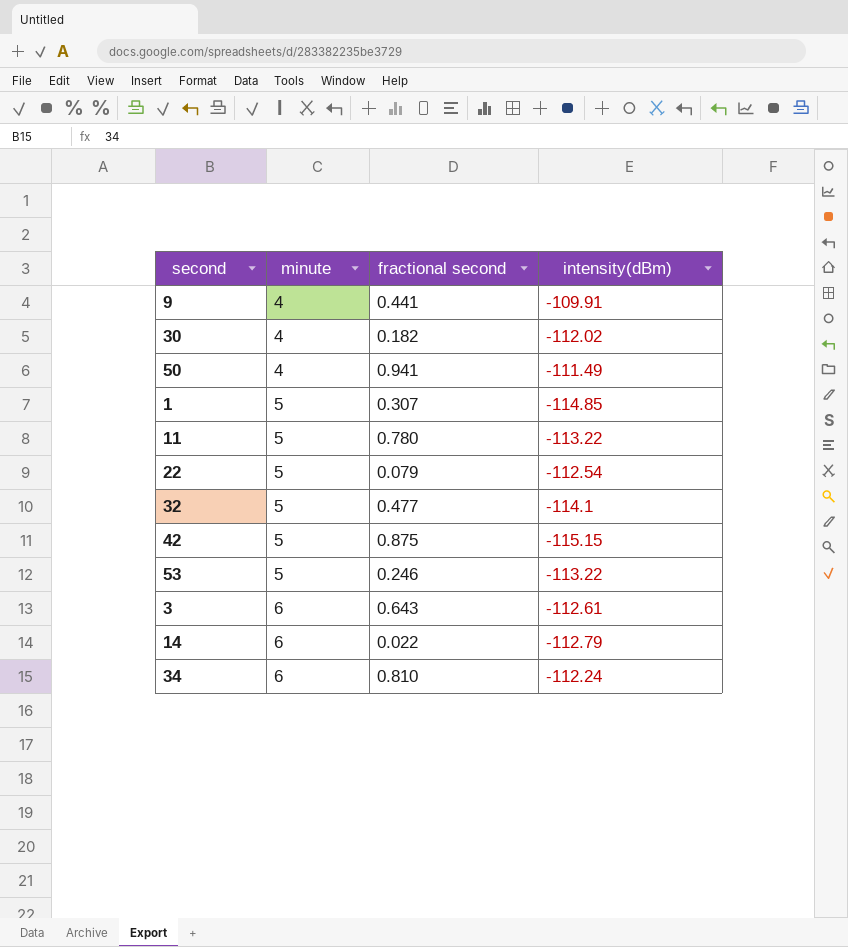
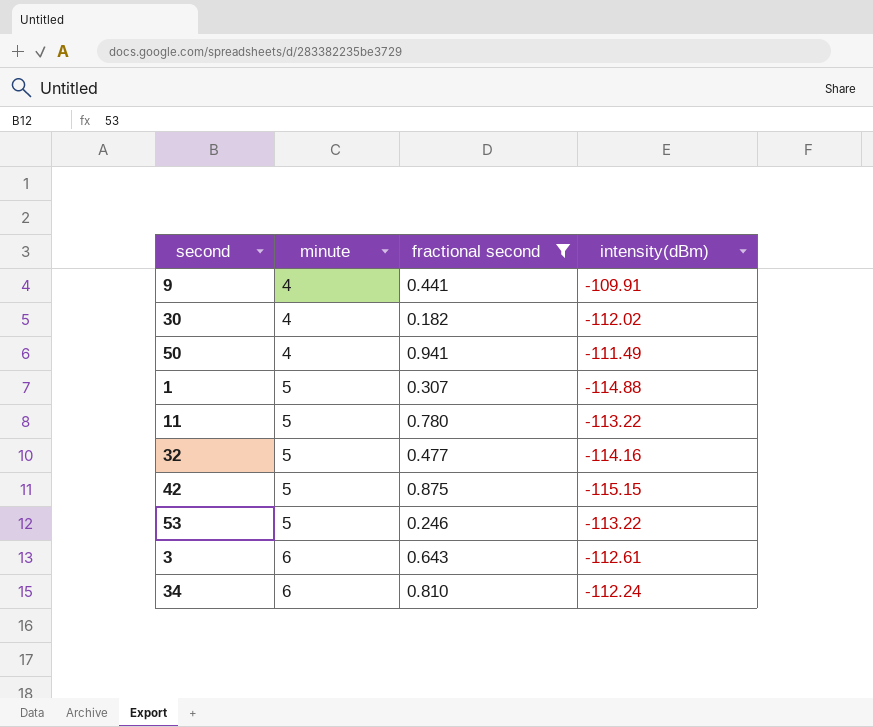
filter: none -> fractional second >= 0.182
1 | intensity(dBm): -114.85 -> -114.88
32 | intensity(dBm): -114.1 -> -114.16

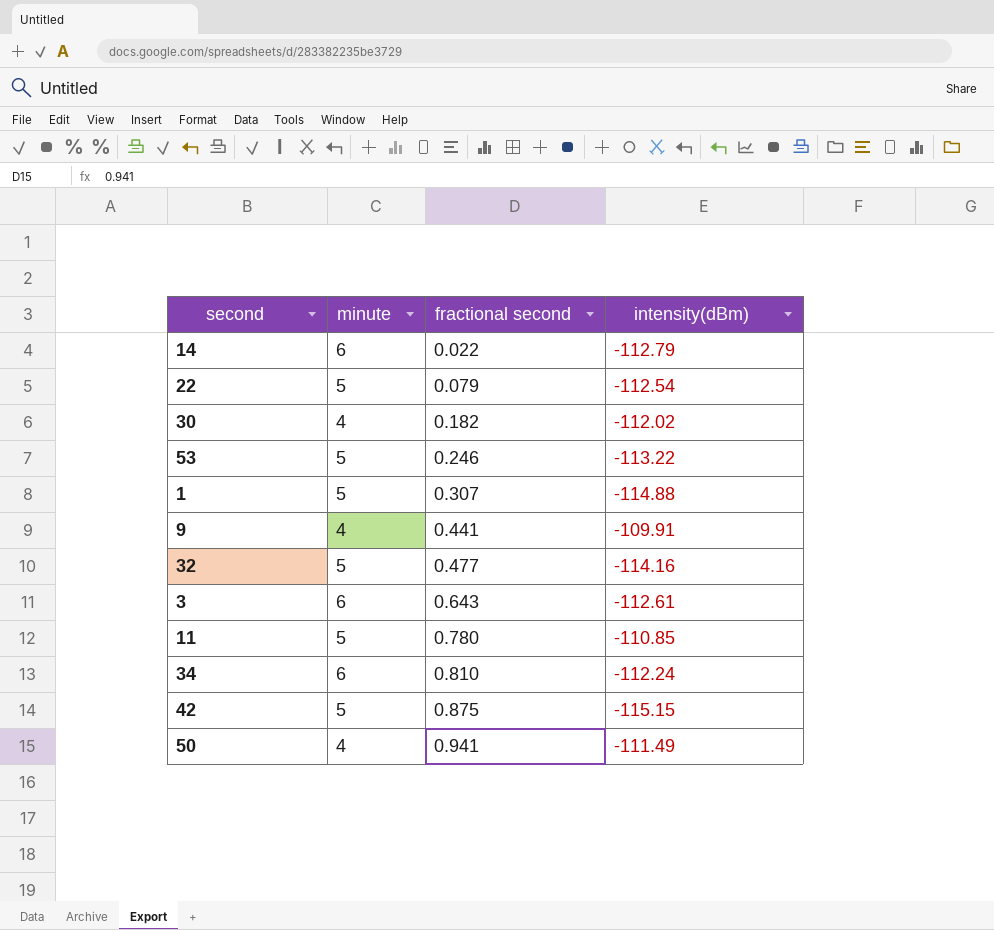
filter: fractional second >= 0.182 -> none
row order: minute ascending -> fractional second ascending
11 | intensity(dBm): -113.22 -> -110.85

